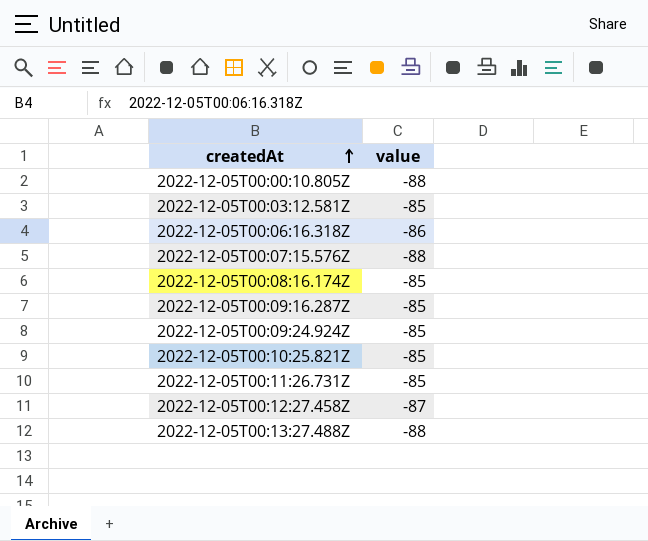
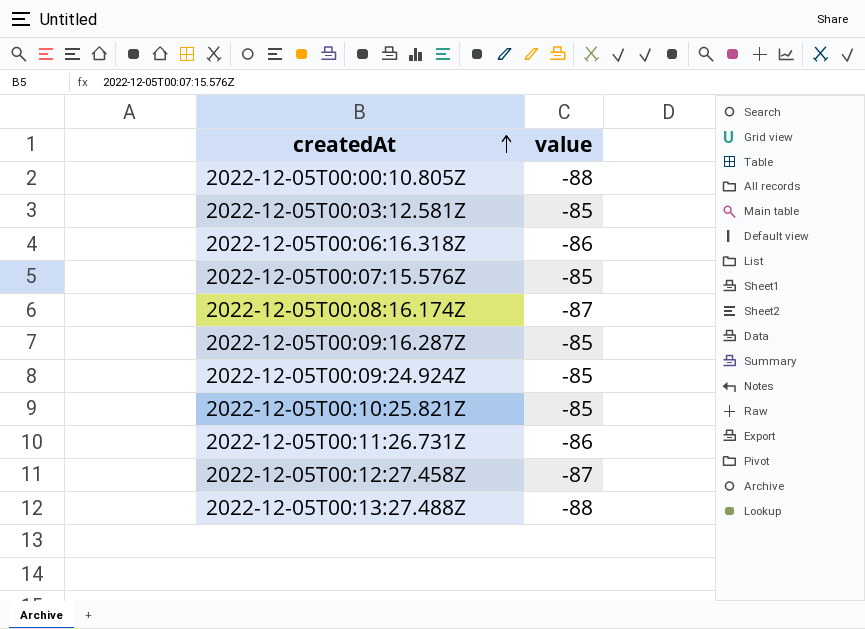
2022-12-05T00:07:15.576Z | value: -88 -> -85
2022-12-05T00:08:16.174Z | value: -85 -> -87
2022-12-05T00:11:26.731Z | value: -85 -> -86

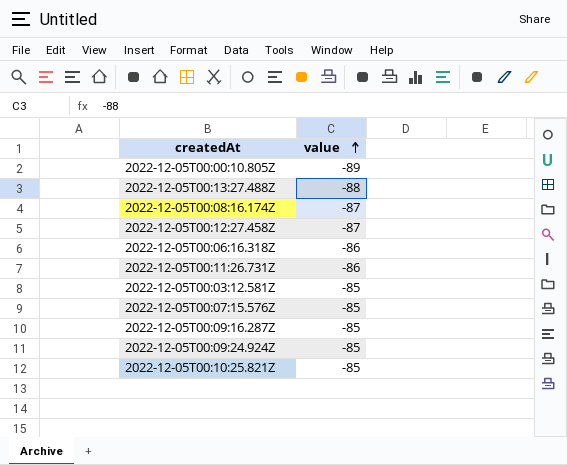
row order: createdAt ascending -> value ascending
2022-12-05T00:00:10.805Z | value: -88 -> -89

